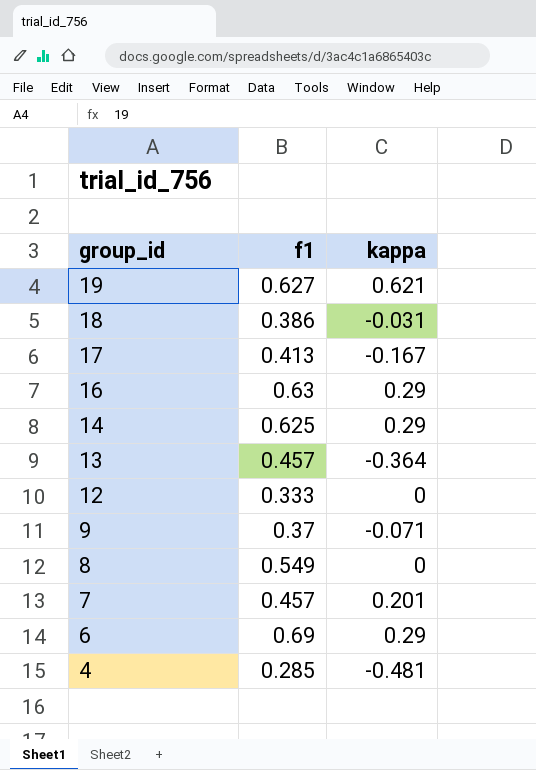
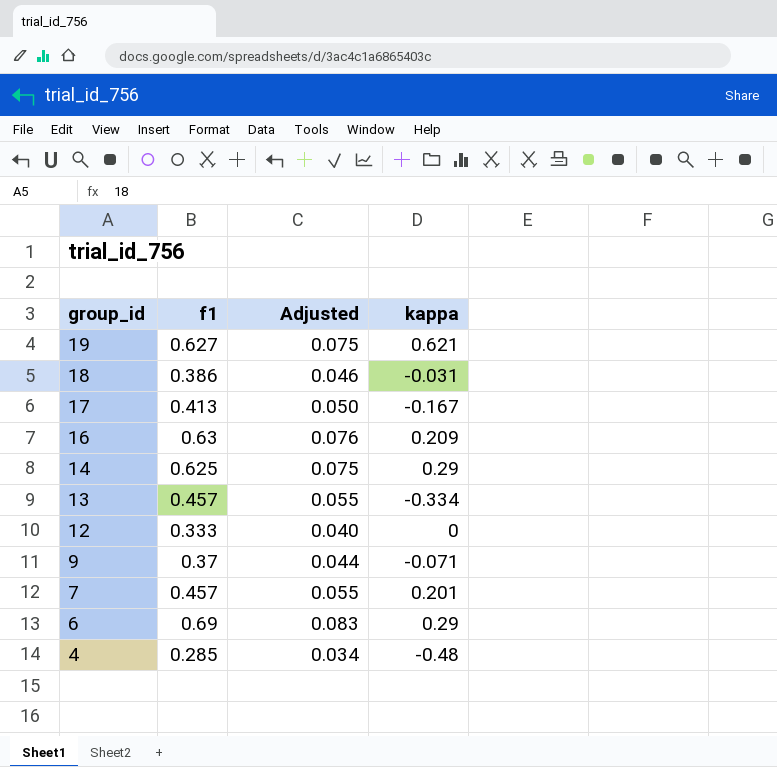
column Adjusted | formula: none -> [f1] * 0.12
row 8: 0.549 | 0 -> none
16 | kappa: 0.29 -> 0.209
13 | kappa: -0.364 -> -0.334
4 | kappa: -0.481 -> -0.48

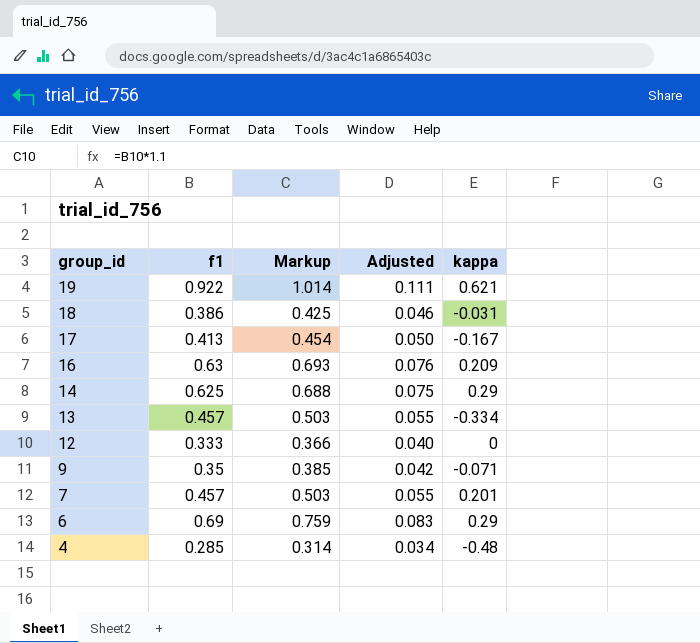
column Markup | formula: none -> [f1] * 1.1
19 | f1: 0.627 -> 0.922
19 | Adjusted: 0.075 -> 0.111
9 | f1: 0.37 -> 0.35
9 | Adjusted: 0.044 -> 0.042

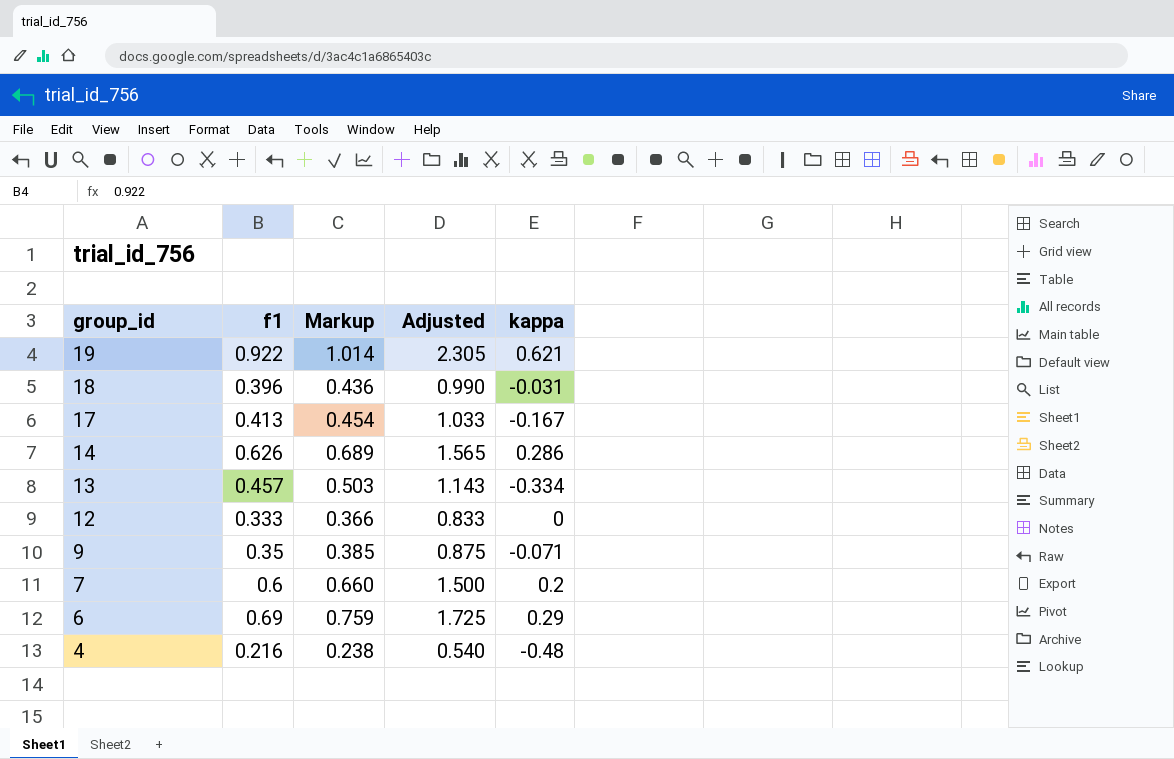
column Adjusted | formula: [f1] * 0.12 -> [f1] * 2.5
row 16: 0.63 | 0.693 | 0.076 | 0.209 -> none
18 | f1: 0.386 -> 0.396
18 | Markup: 0.425 -> 0.436
14 | f1: 0.625 -> 0.626
14 | Markup: 0.688 -> 0.689
14 | kappa: 0.29 -> 0.286
7 | f1: 0.457 -> 0.6
7 | Markup: 0.503 -> 0.660
7 | kappa: 0.201 -> 0.2
4 | f1: 0.285 -> 0.216
4 | Markup: 0.314 -> 0.238

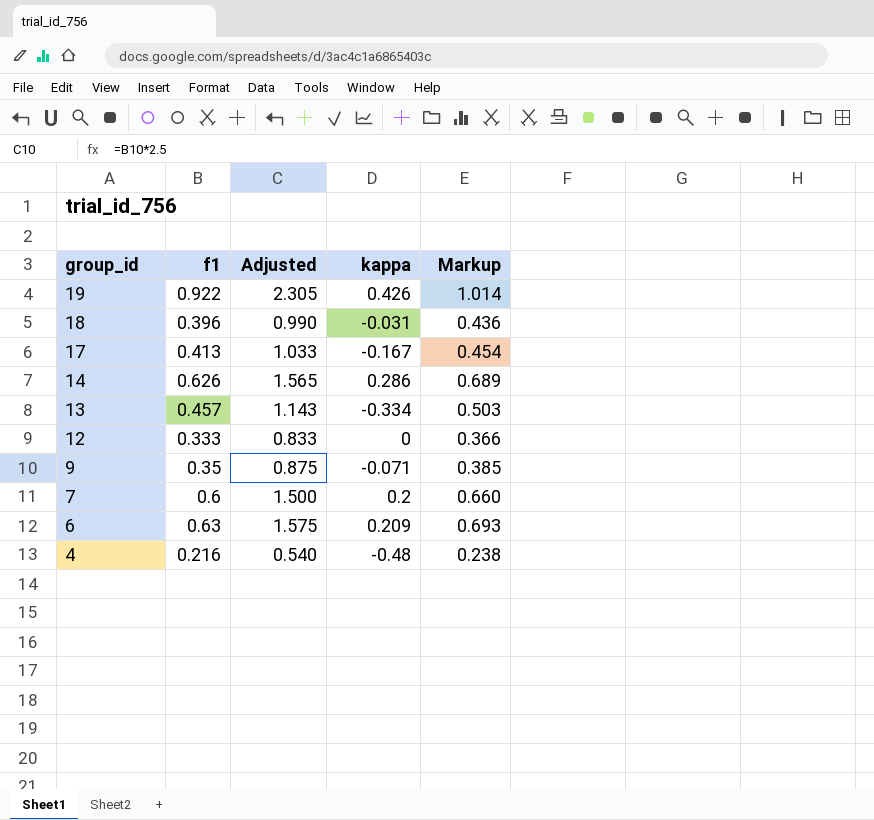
column Markup | position: 3 -> 5
19 | kappa: 0.621 -> 0.426
6 | f1: 0.69 -> 0.63
6 | Adjusted: 1.725 -> 1.575
6 | kappa: 0.29 -> 0.209
6 | Markup: 0.759 -> 0.693

